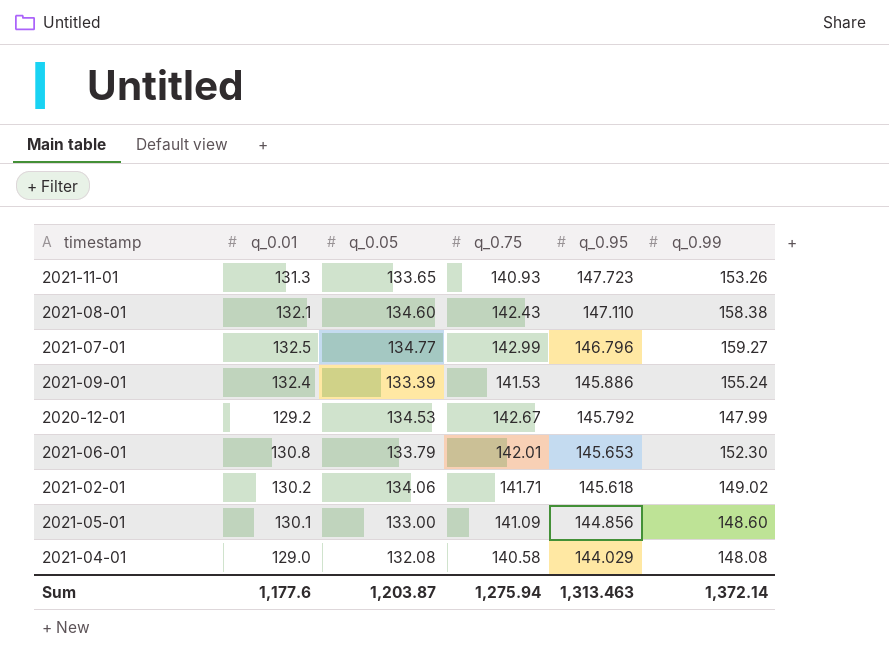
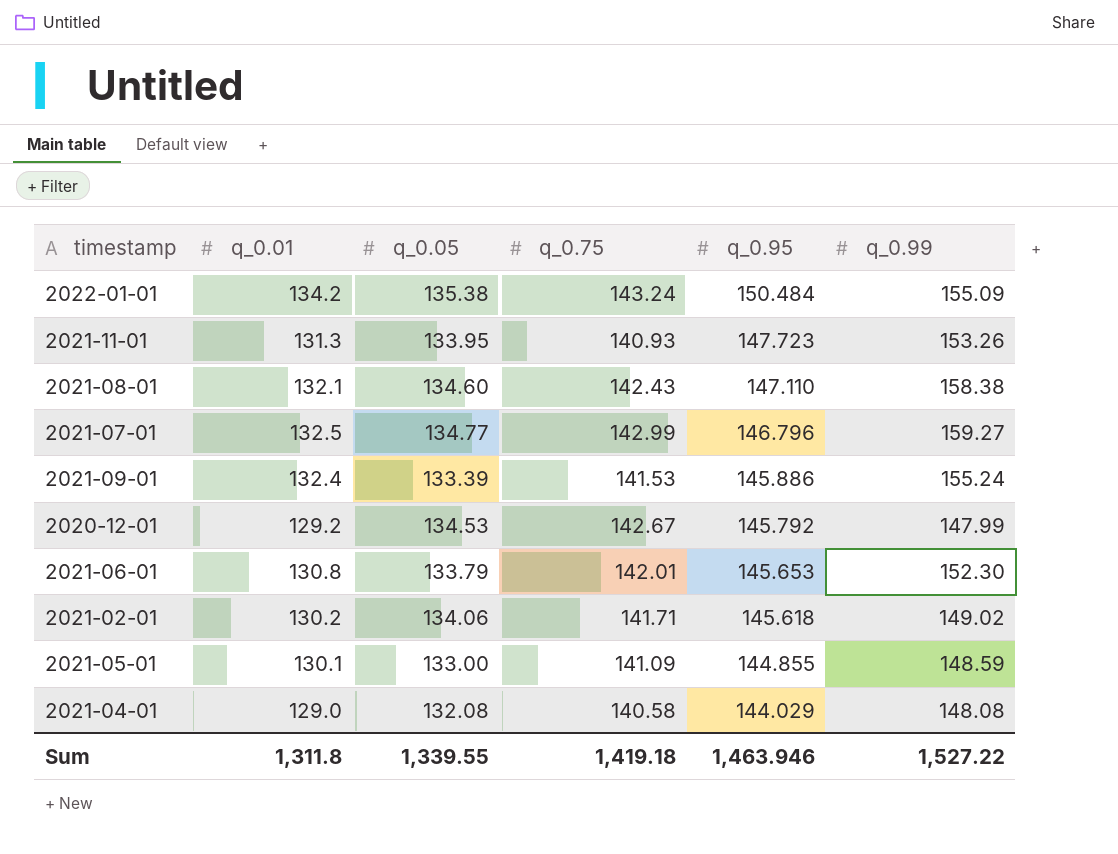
row 2022-01-01: none -> 134.2 | 135.38 | 143.24 | 150.484 | 155.09
2021-11-01 | q_0.05: 133.65 -> 133.95
2021-05-01 | q_0.95: 144.856 -> 144.855
2021-05-01 | q_0.99: 148.60 -> 148.59
Sum | q_0.01: 1,177.6 -> 1,311.8
Sum | q_0.05: 1,203.87 -> 1,339.55
Sum | q_0.75: 1,275.94 -> 1,419.18
Sum | q_0.95: 1,313.463 -> 1,463.946
Sum | q_0.99: 1,372.14 -> 1,527.22

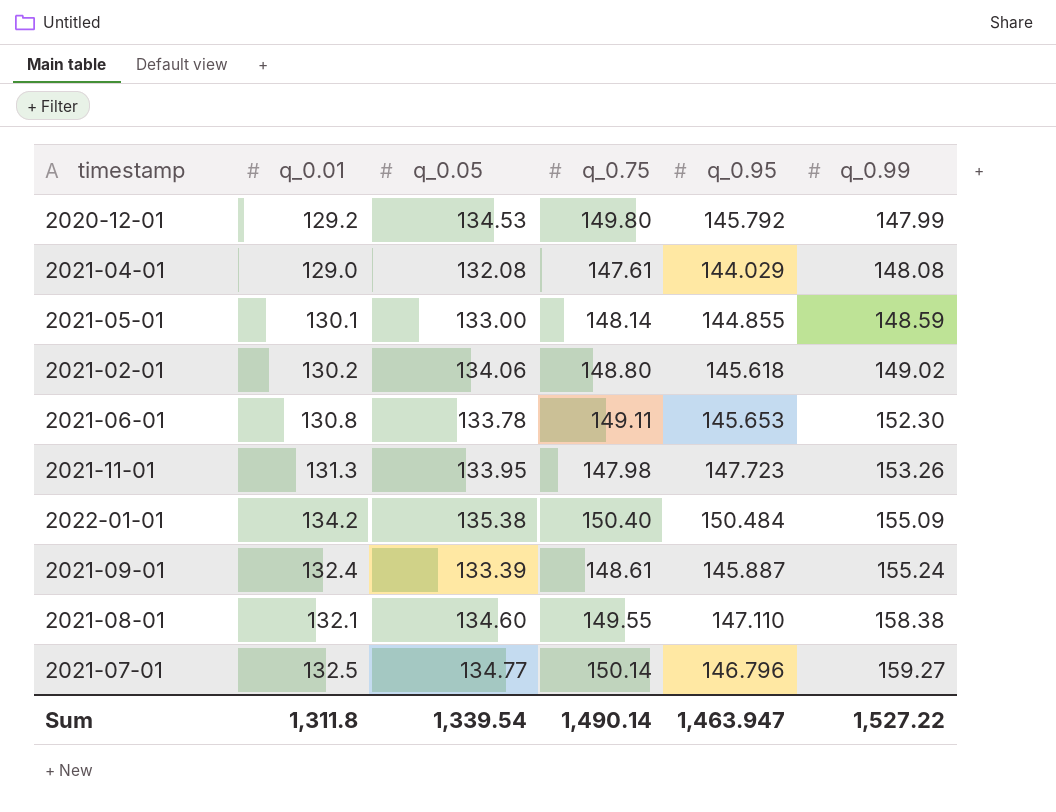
row order: q_0.95 descending -> q_0.99 ascending
2020-12-01 | q_0.75: 142.67 -> 149.80
2021-04-01 | q_0.75: 140.58 -> 147.61
2021-05-01 | q_0.75: 141.09 -> 148.14
2021-02-01 | q_0.75: 141.71 -> 148.80
2021-06-01 | q_0.05: 133.79 -> 133.78
2021-06-01 | q_0.75: 142.01 -> 149.11
2021-11-01 | q_0.75: 140.93 -> 147.98
2022-01-01 | q_0.75: 143.24 -> 150.40
2021-09-01 | q_0.75: 141.53 -> 148.61
2021-09-01 | q_0.95: 145.886 -> 145.887
2021-08-01 | q_0.75: 142.43 -> 149.55
2021-07-01 | q_0.75: 142.99 -> 150.14
Sum | q_0.05: 1,339.55 -> 1,339.54
Sum | q_0.75: 1,419.18 -> 1,490.14
Sum | q_0.95: 1,463.946 -> 1,463.947

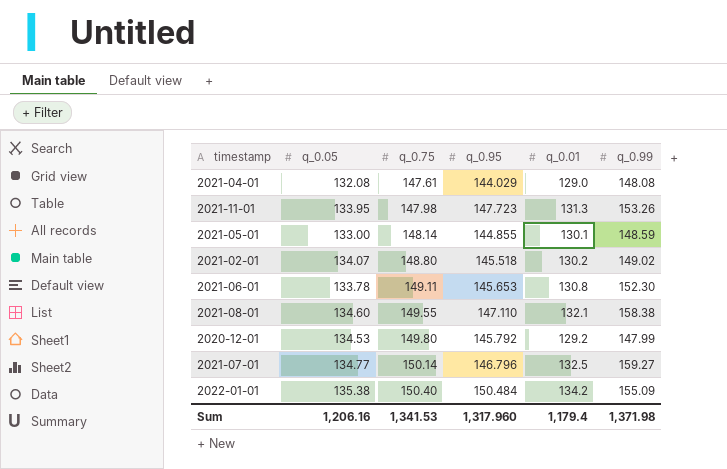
row order: q_0.99 ascending -> q_0.75 ascending
column q_0.01 | position: 2 -> 5
row 2021-09-01: 132.4 | 133.39 | 148.61 | 145.887 | 155.24 -> none
2021-02-01 | q_0.05: 134.06 -> 134.07
2021-02-01 | q_0.95: 145.618 -> 145.518
Sum | q_0.05: 1,339.54 -> 1,206.16
Sum | q_0.75: 1,490.14 -> 1,341.53
Sum | q_0.95: 1,463.947 -> 1,317.960
Sum | q_0.01: 1,311.8 -> 1,179.4
Sum | q_0.99: 1,527.22 -> 1,371.98

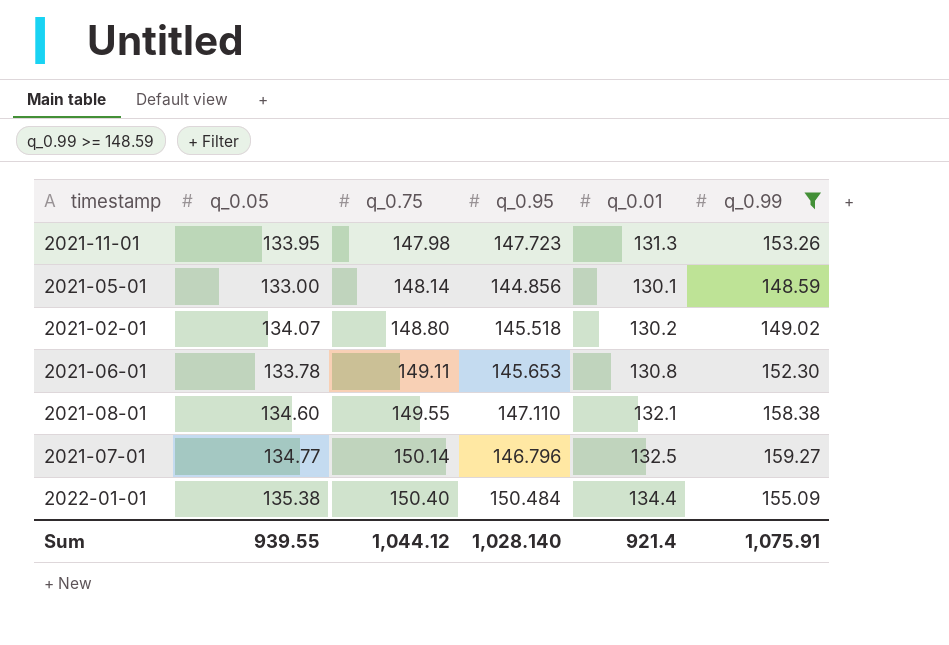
filter: none -> q_0.99 >= 148.59
2021-05-01 | q_0.95: 144.855 -> 144.856
2022-01-01 | q_0.01: 134.2 -> 134.4
Sum | q_0.05: 1,206.16 -> 939.55
Sum | q_0.75: 1,341.53 -> 1,044.12
Sum | q_0.95: 1,317.960 -> 1,028.140
Sum | q_0.01: 1,179.4 -> 921.4
Sum | q_0.99: 1,371.98 -> 1,075.91

